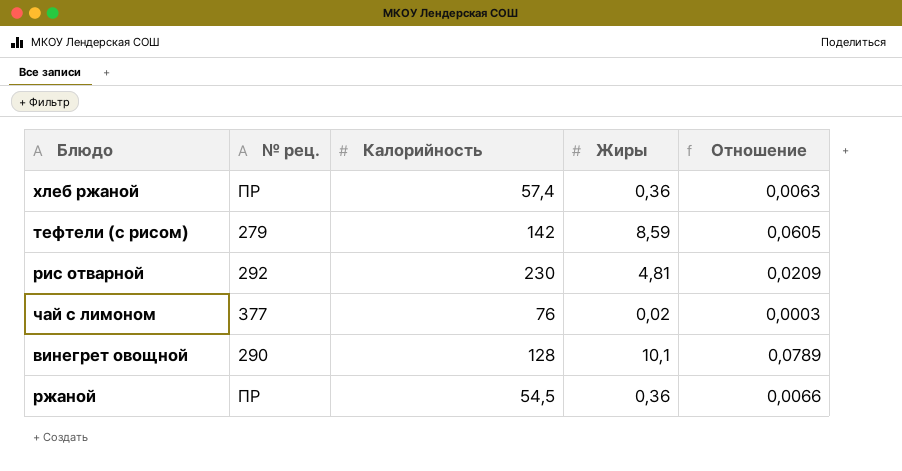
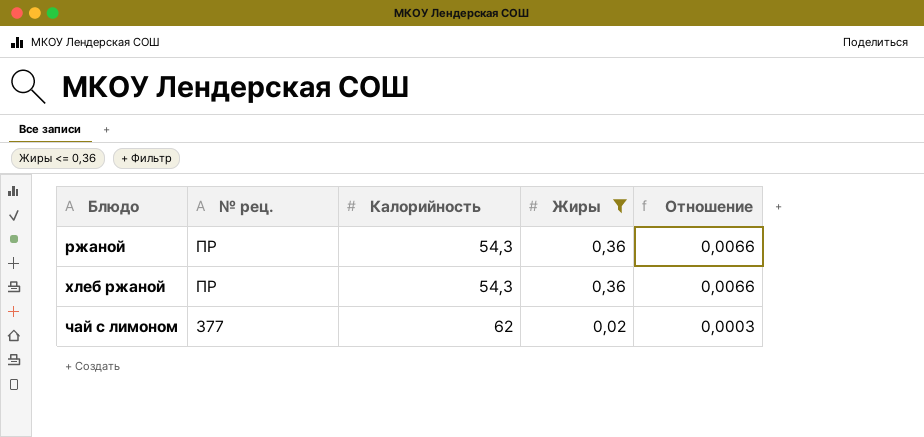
filter: none -> Жиры <= 0,36
row order: none -> Блюдо ascending
ржаной | Калорийность: 54,5 -> 54,3
хлеб ржаной | Калорийность: 57,4 -> 54,3
хлеб ржаной | Отношение: 0,0063 -> 0,0066
чай с лимоном | Калорийность: 76 -> 62

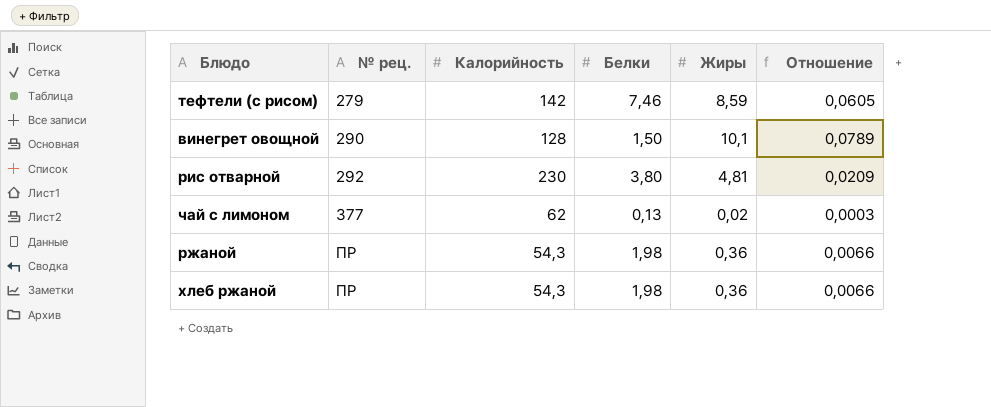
filter: Жиры <= 0,36 -> none
row order: Блюдо ascending -> № рец. ascending
column Белки | position: none -> 4

